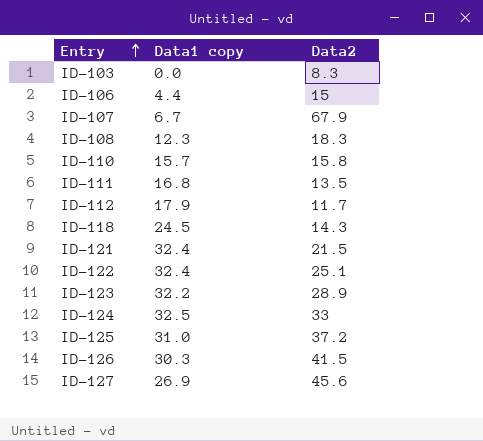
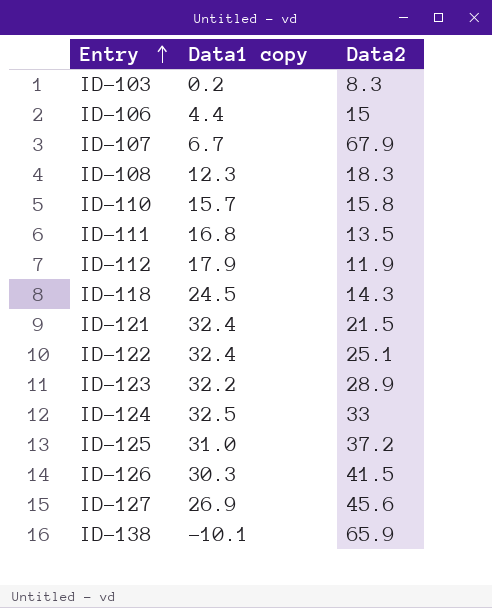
ID-103 | Data1 copy: 0.0 -> 0.2
ID-112 | Data2: 11.7 -> 11.9
row ID-138: none -> -10.1 | 65.9

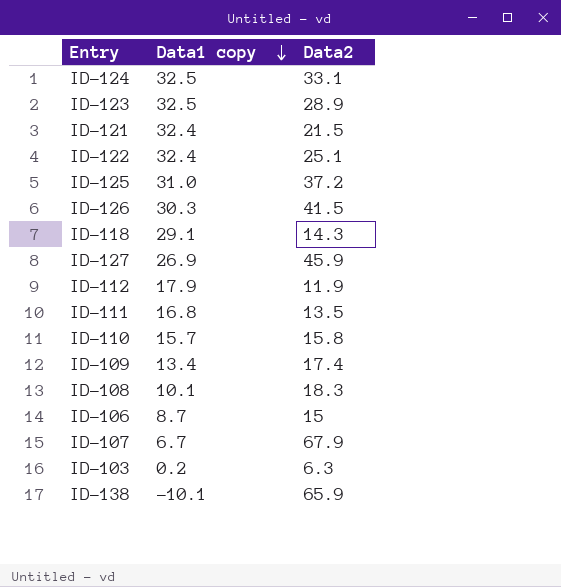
row order: Entry ascending -> Data1 copy descending
ID-124 | Data2: 33 -> 33.1
ID-123 | Data1 copy: 32.2 -> 32.5
ID-118 | Data1 copy: 24.5 -> 29.1
ID-127 | Data2: 45.6 -> 45.9
row ID-109: none -> 13.4 | 17.4
ID-108 | Data1 copy: 12.3 -> 10.1
ID-106 | Data1 copy: 4.4 -> 8.7
ID-103 | Data2: 8.3 -> 6.3

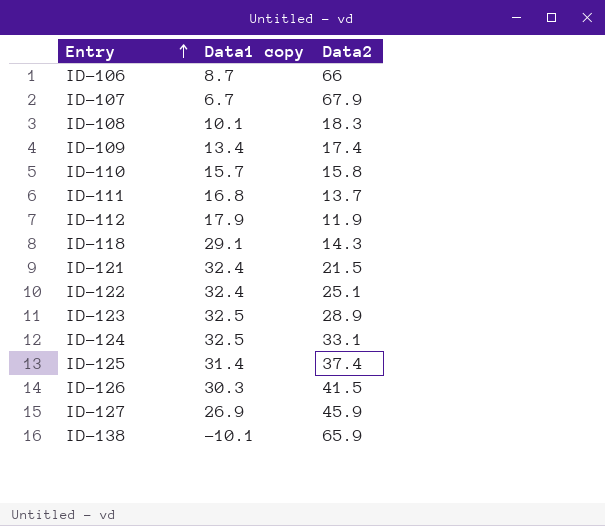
row order: Data1 copy descending -> Entry ascending
row ID-103: 0.2 | 6.3 -> none
ID-106 | Data2: 15 -> 66
ID-111 | Data2: 13.5 -> 13.7
ID-125 | Data1 copy: 31.0 -> 31.4
ID-125 | Data2: 37.2 -> 37.4

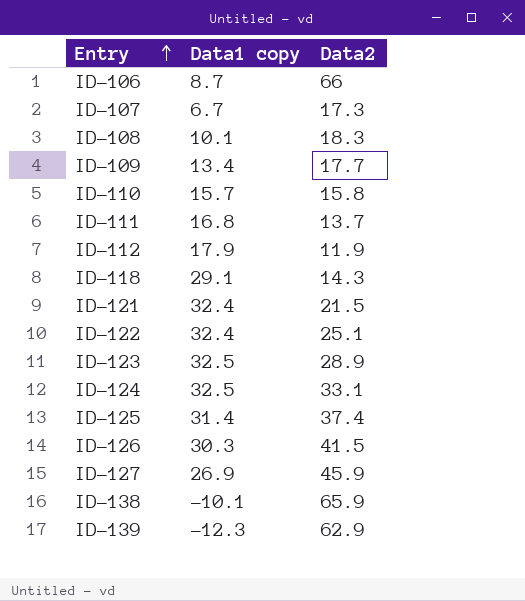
ID-107 | Data2: 67.9 -> 17.3
ID-109 | Data2: 17.4 -> 17.7
row ID-139: none -> -12.3 | 62.9

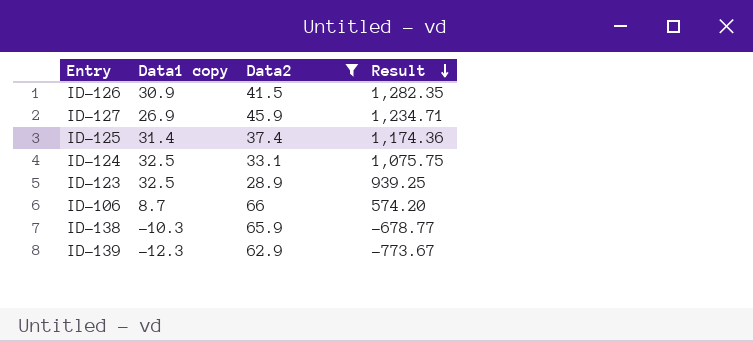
filter: none -> Data2 >= 28.9
row order: Entry ascending -> Result descending
column Result | formula: none -> [Data1 copy] * [Data2]
ID-126 | Data1 copy: 30.3 -> 30.9
ID-138 | Data1 copy: -10.1 -> -10.3

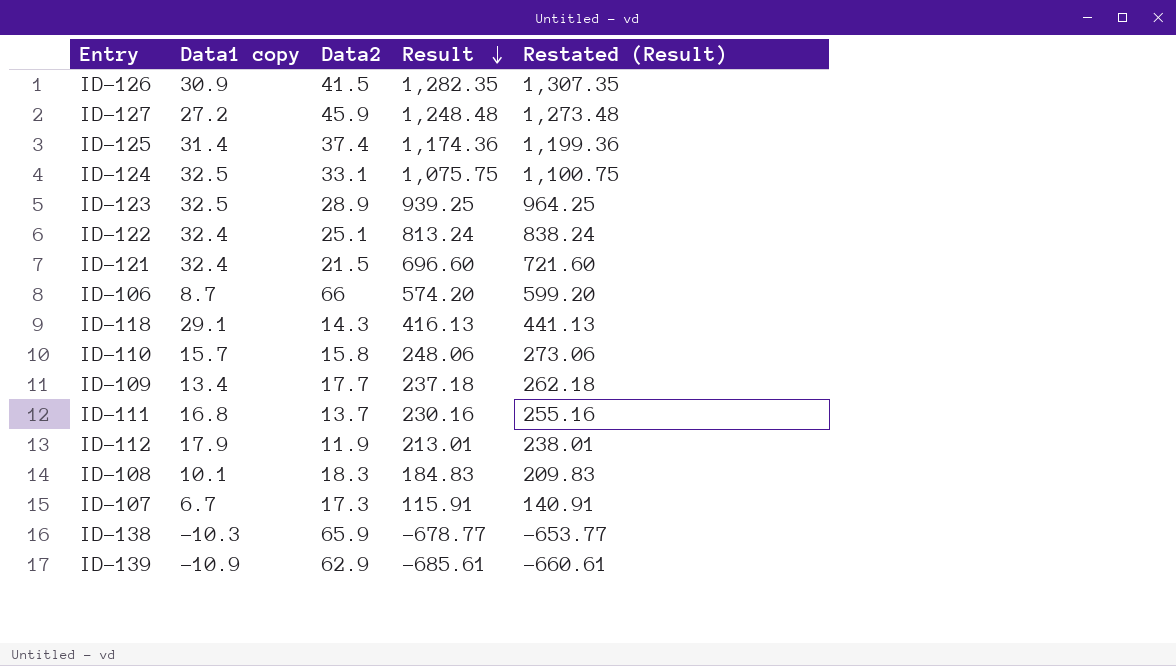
filter: Data2 >= 28.9 -> none
column Restated (Result) | formula: none -> [Result] + 25
ID-127 | Data1 copy: 26.9 -> 27.2
ID-127 | Result: 1,234.71 -> 1,248.48
ID-139 | Data1 copy: -12.3 -> -10.9
ID-139 | Result: -773.67 -> -685.61

